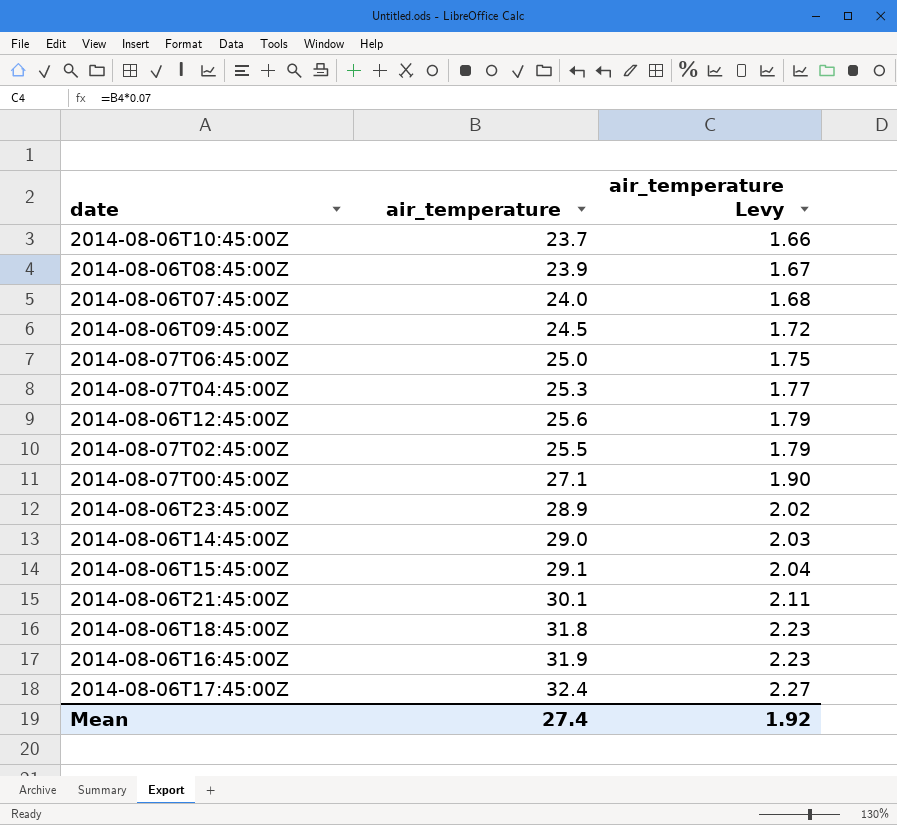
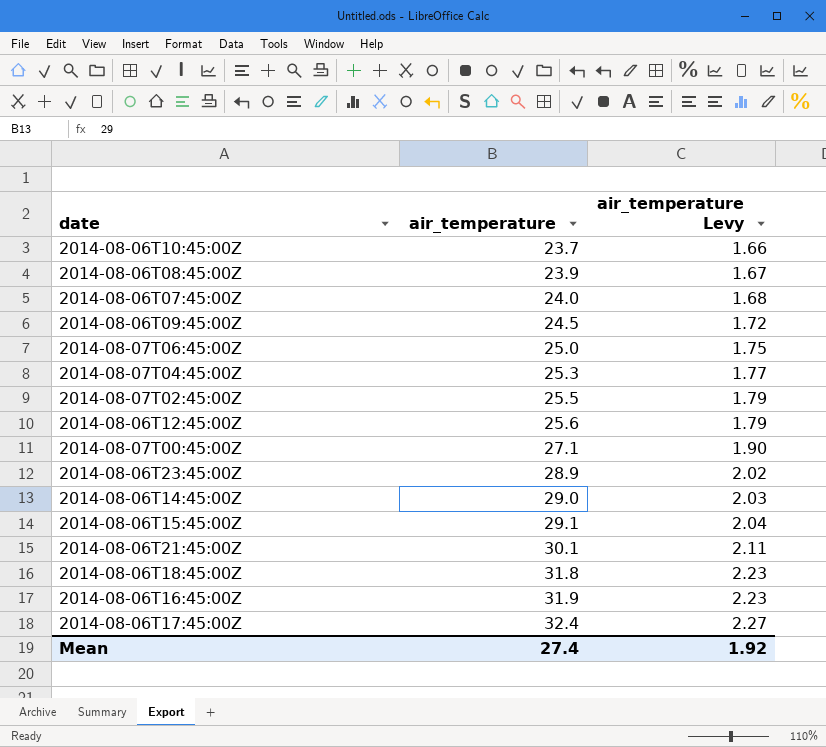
row order: air_temperature Levy ascending -> air_temperature ascending

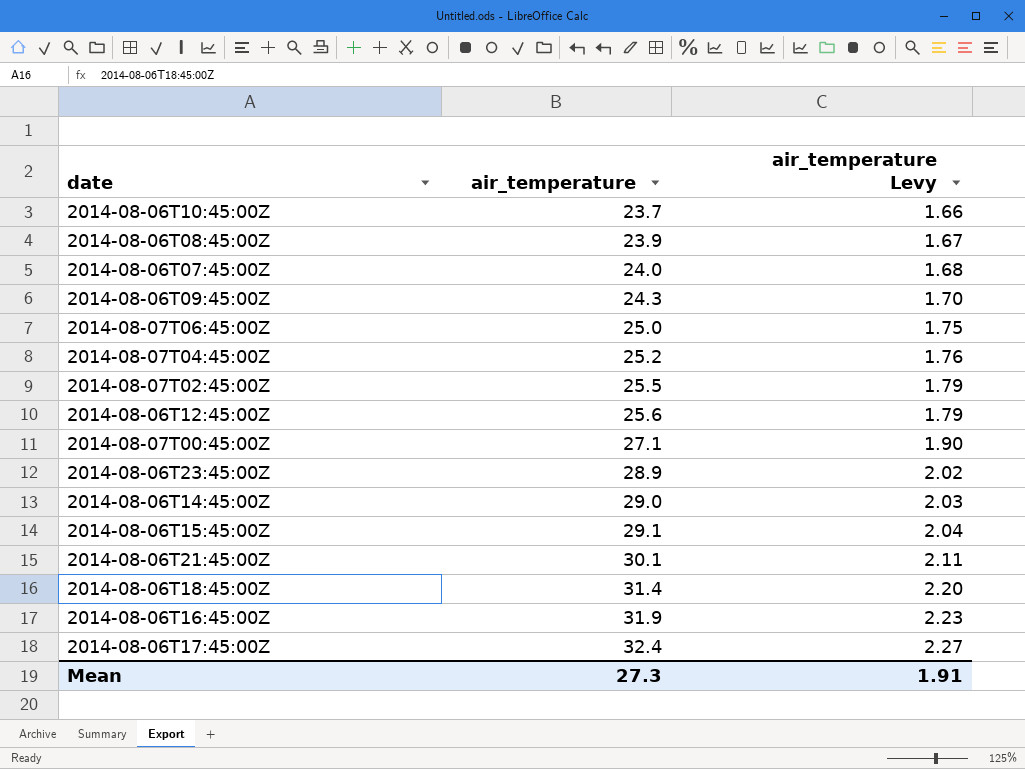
2014-08-06T09:45:00Z | air_temperature: 24.5 -> 24.3
2014-08-06T09:45:00Z | air_temperature Levy: 1.72 -> 1.70
2014-08-07T04:45:00Z | air_temperature: 25.3 -> 25.2
2014-08-07T04:45:00Z | air_temperature Levy: 1.77 -> 1.76
2014-08-06T18:45:00Z | air_temperature: 31.8 -> 31.4
2014-08-06T18:45:00Z | air_temperature Levy: 2.23 -> 2.20
Mean | air_temperature: 27.4 -> 27.3
Mean | air_temperature Levy: 1.92 -> 1.91

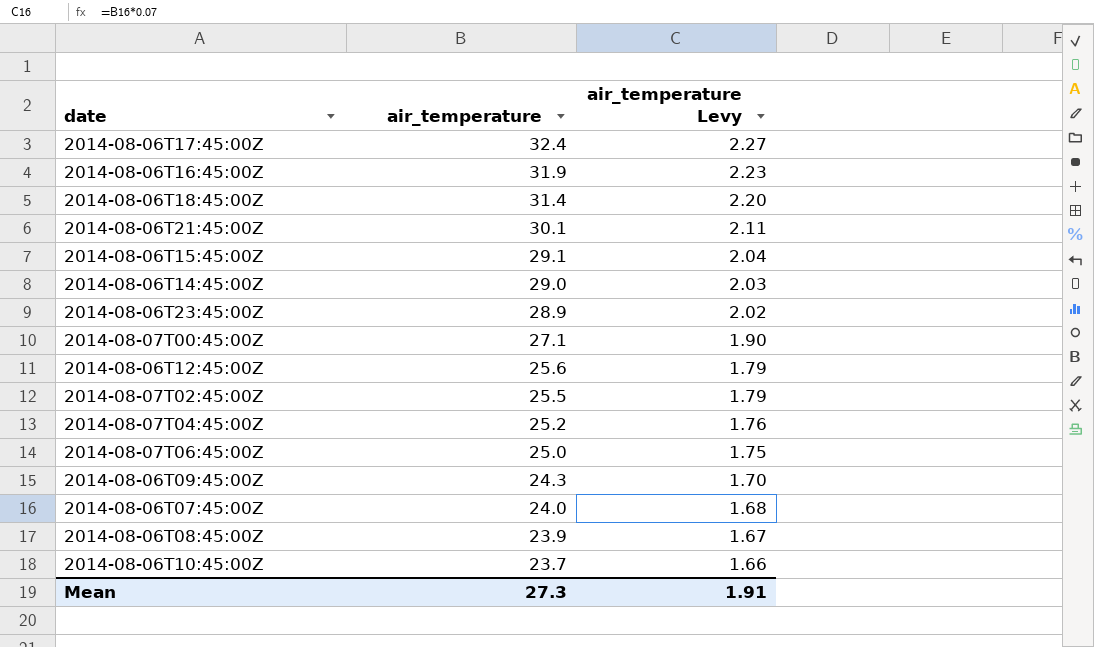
row order: air_temperature ascending -> air_temperature descending

